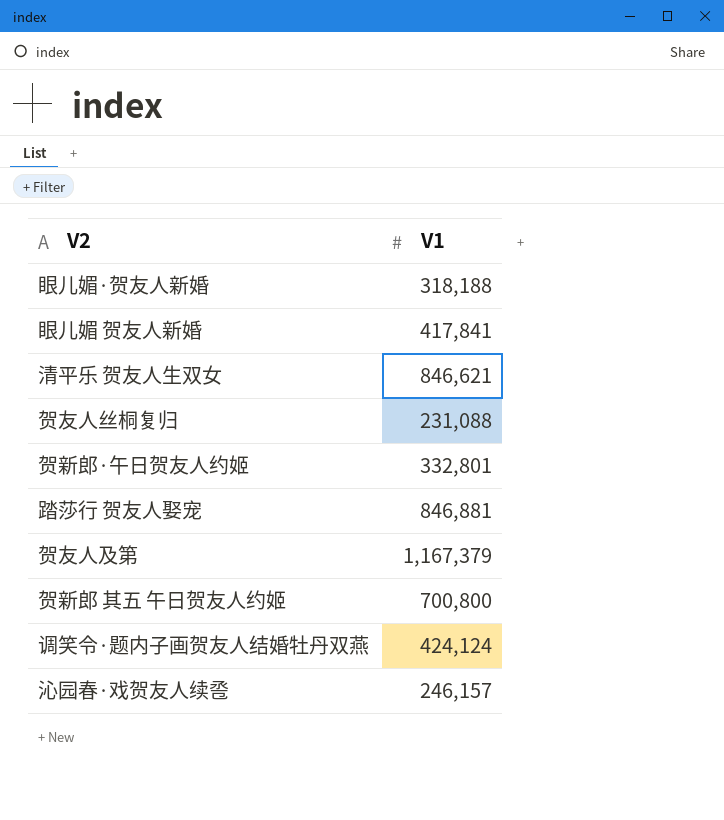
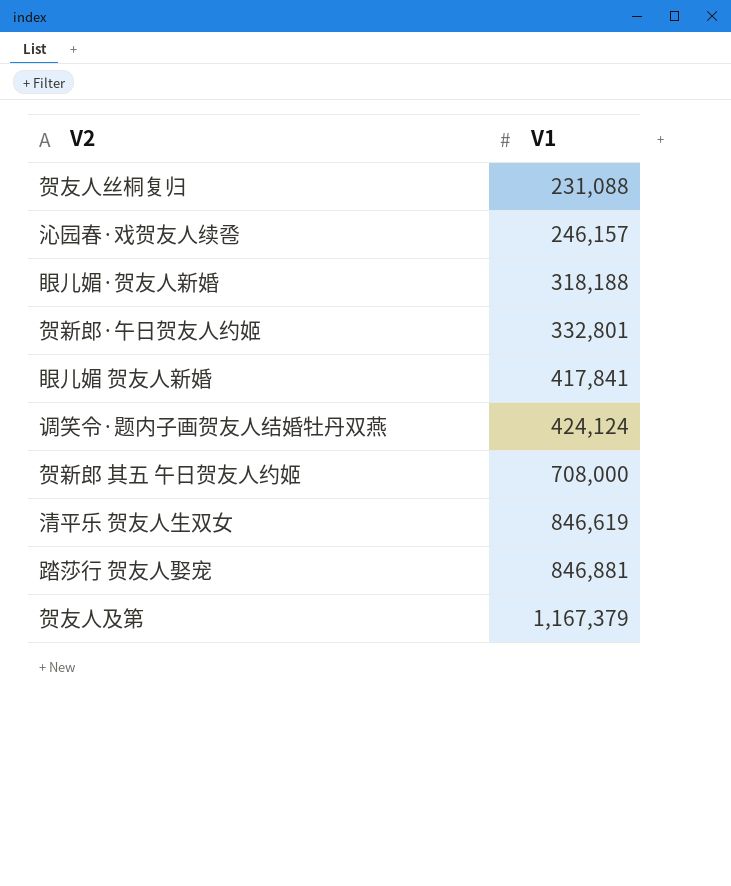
row order: none -> V1 ascending
贺新郎 其五 午日贺友人约姬 | V1: 700,800 -> 708,000
清平乐 贺友人生双女 | V1: 846,621 -> 846,619

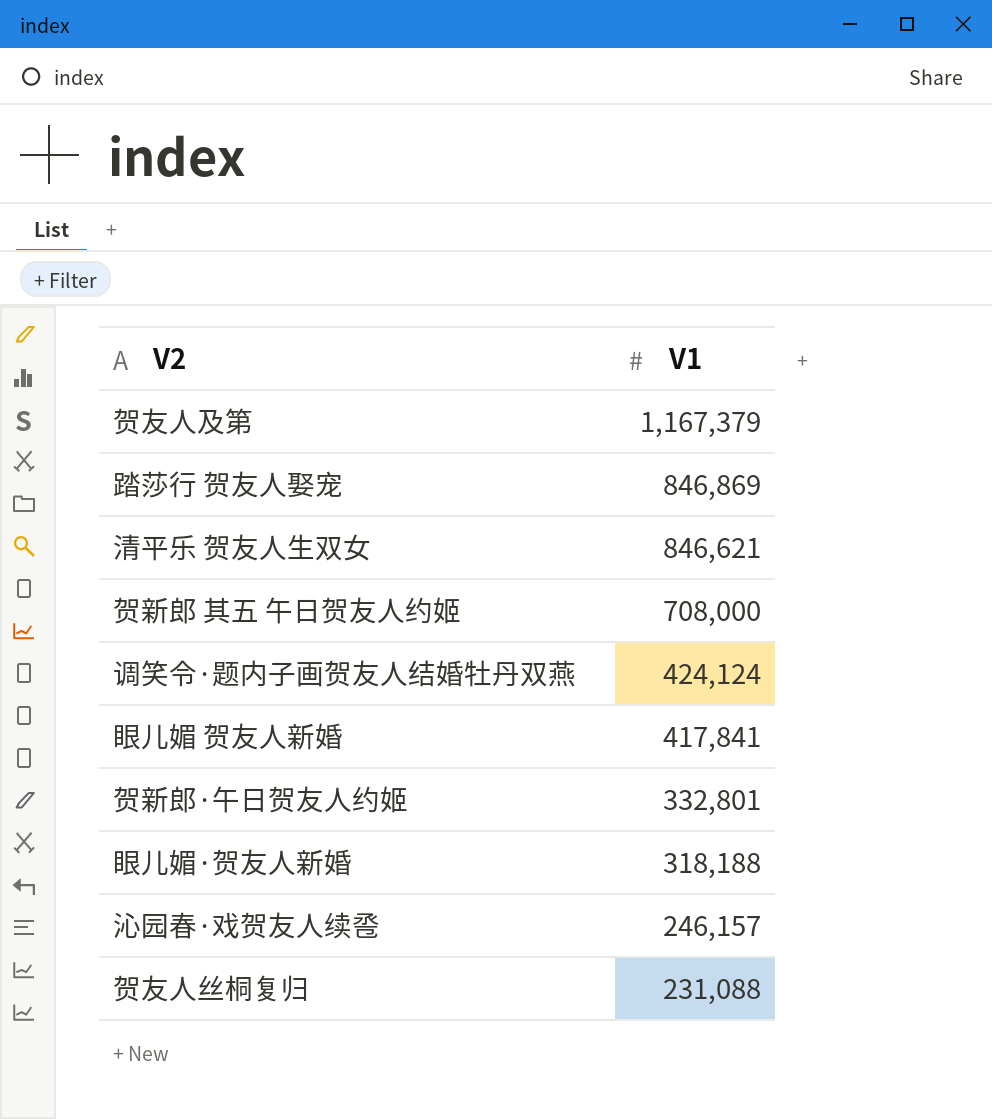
row order: V1 ascending -> V1 descending
踏莎行 贺友人娶宠 | V1: 846,881 -> 846,869
清平乐 贺友人生双女 | V1: 846,619 -> 846,621

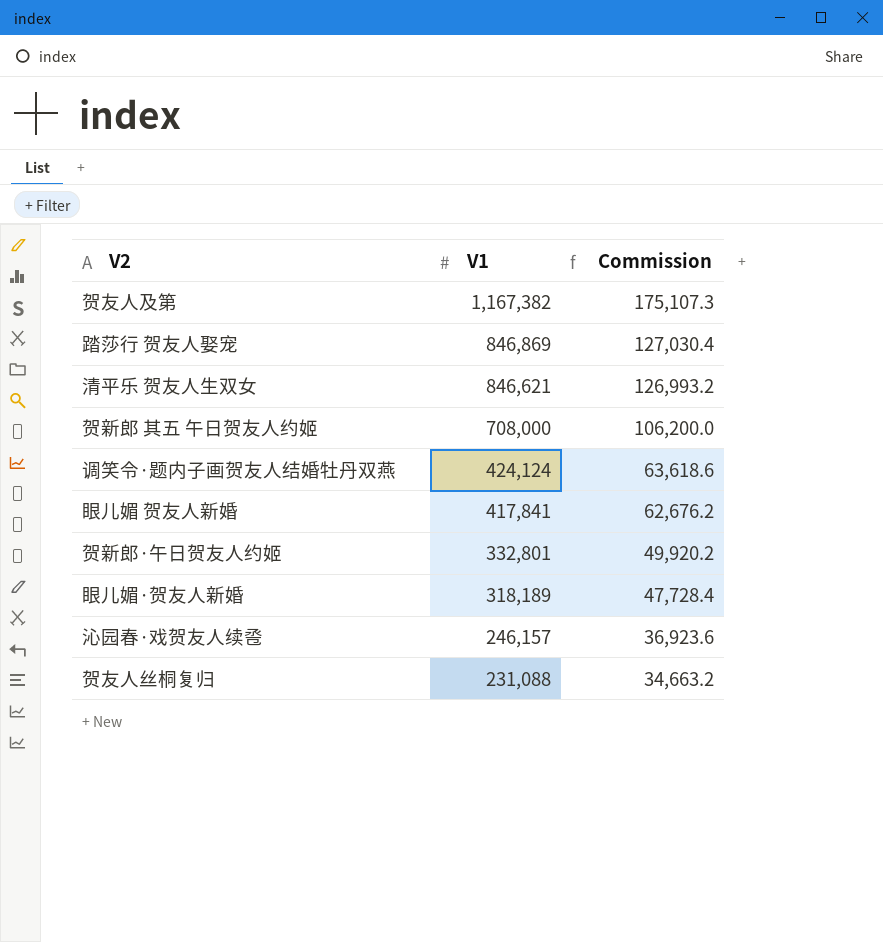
column Commission | formula: none -> [V1] * 0.15
贺友人及第 | V1: 1,167,379 -> 1,167,382
眼儿媚·贺友人新婚 | V1: 318,188 -> 318,189

